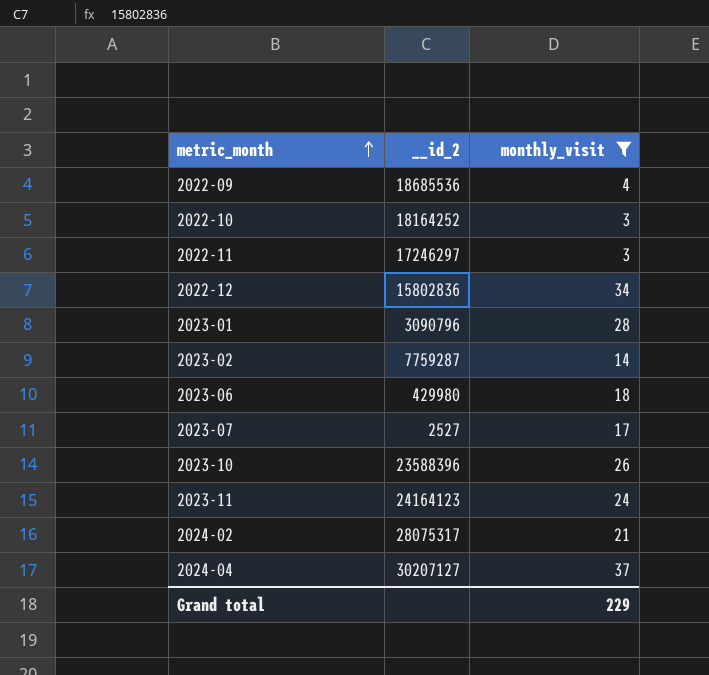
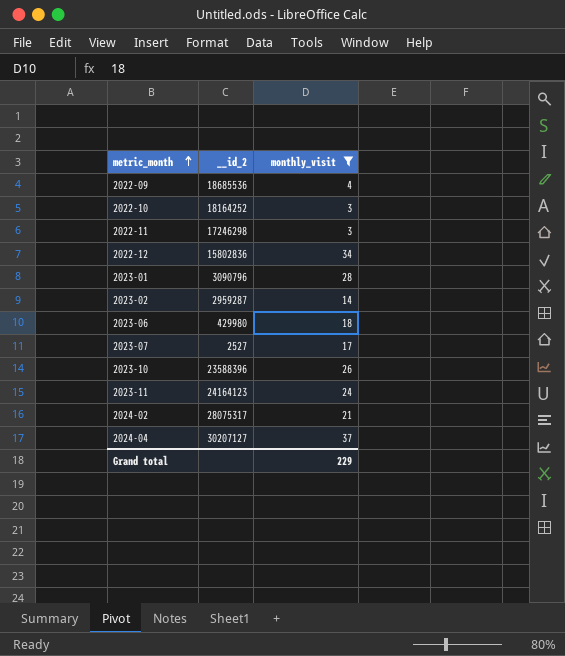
2022-11 | __id_2: 17246297 -> 17246298
2023-02 | __id_2: 7759287 -> 2959287

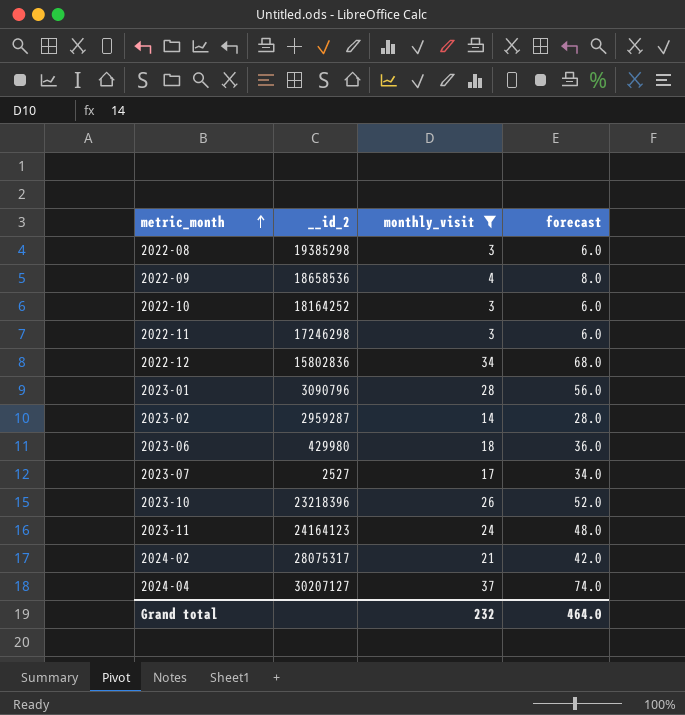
column forecast | formula: none -> [monthly_visit] * 2
row 2022-08: none -> 19385298 | 3 | 6.0
2022-09 | __id_2: 18685536 -> 18658536
2023-10 | __id_2: 23588396 -> 23218396
Grand total | monthly_visit: 229 -> 232

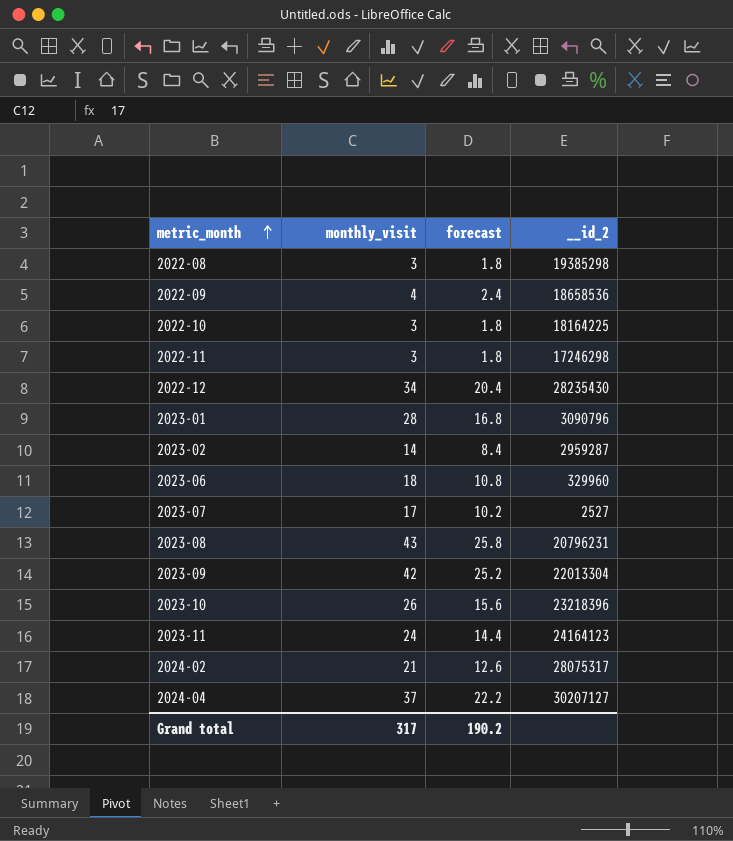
filter: monthly_visit <= 37 -> none
column forecast | formula: [monthly_visit] * 2 -> [monthly_visit] * 0.6
column __id_2 | position: 2 -> 4
2022-10 | __id_2: 18164252 -> 18164225
2022-12 | __id_2: 15802836 -> 28235430
2023-06 | __id_2: 429980 -> 329960
Grand total | monthly_visit: 232 -> 317
Grand total | forecast: 464.0 -> 190.2

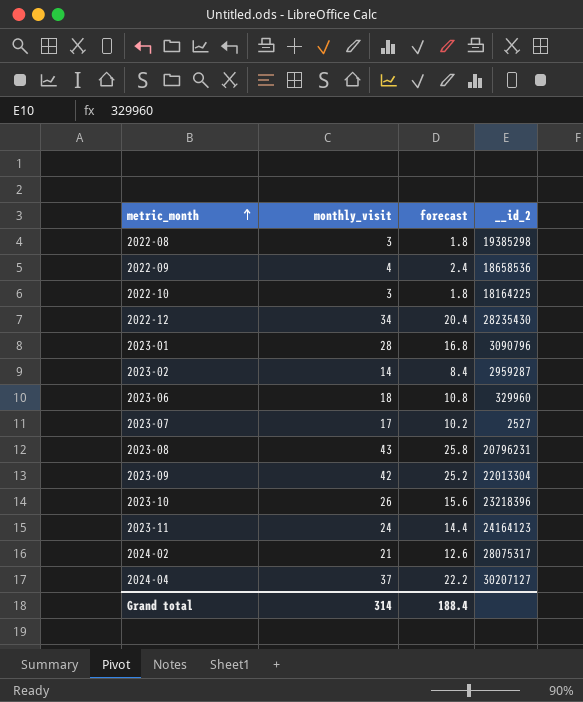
row 2022-11: 3 | 1.8 | 17246298 -> none
Grand total | monthly_visit: 317 -> 314
Grand total | forecast: 190.2 -> 188.4

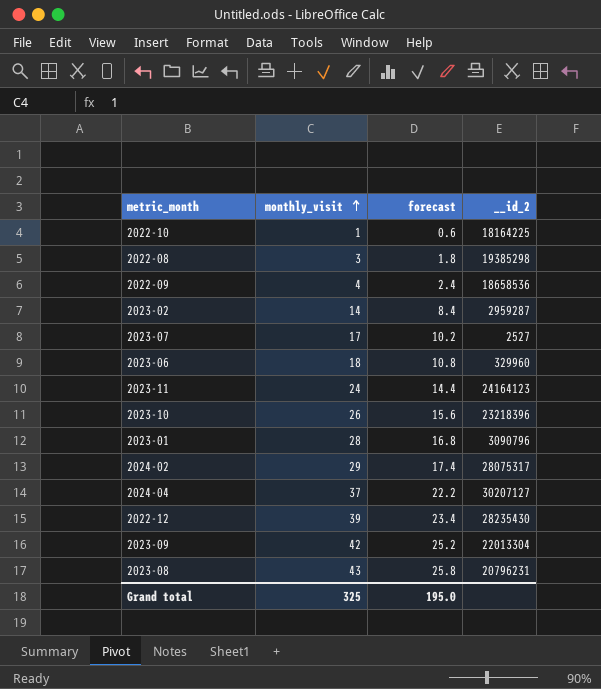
row order: metric_month ascending -> monthly_visit ascending
2022-10 | monthly_visit: 3 -> 1
2022-10 | forecast: 1.8 -> 0.6
2024-02 | monthly_visit: 21 -> 29
2024-02 | forecast: 12.6 -> 17.4
2022-12 | monthly_visit: 34 -> 39
2022-12 | forecast: 20.4 -> 23.4
Grand total | monthly_visit: 314 -> 325
Grand total | forecast: 188.4 -> 195.0

